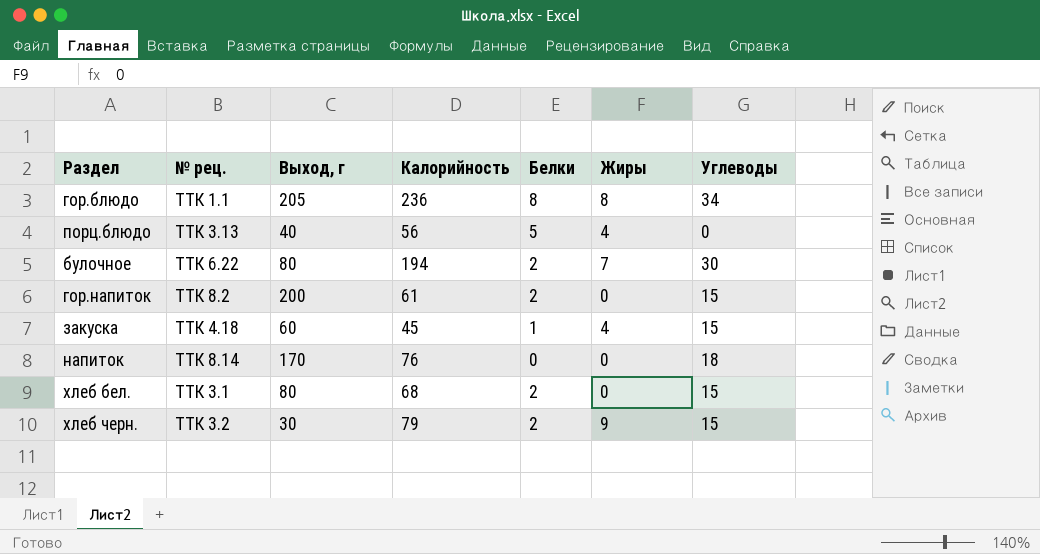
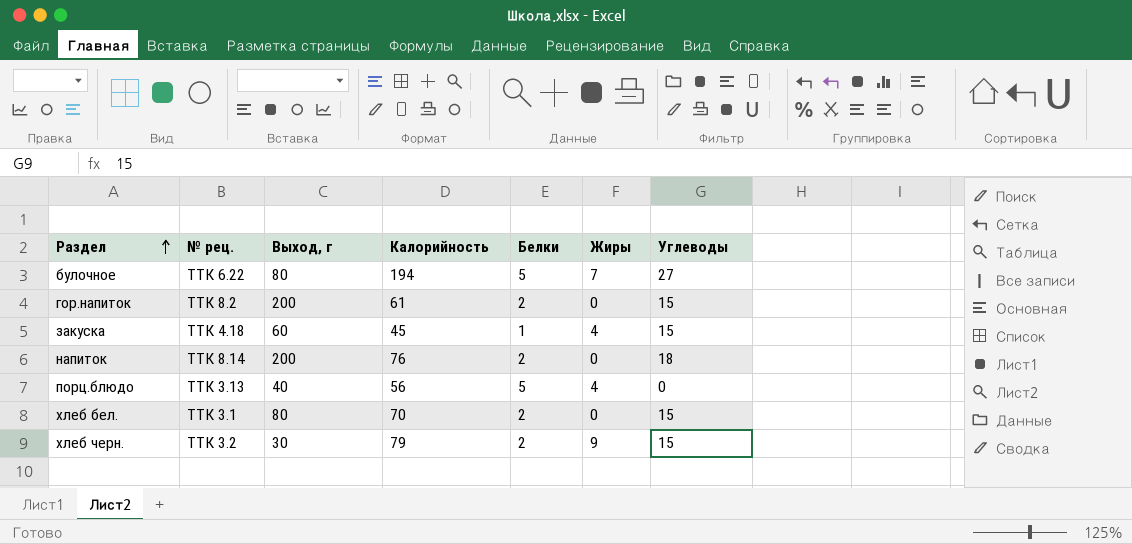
row order: none -> Раздел ascending
row гор.блюдо: ТТК 1.1 | 205 | 236 | 8 | 8 | 34 -> none
булочное | Белки: 2 -> 5
булочное | Углеводы: 30 -> 27
напиток | Выход, г: 170 -> 200
напиток | Белки: 0 -> 2
хлеб бел. | Калорийность: 68 -> 70

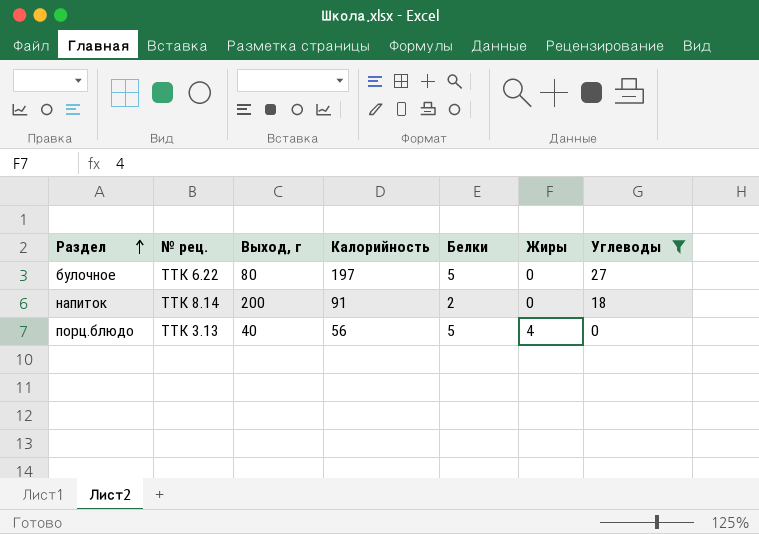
filter: none -> Углеводы != 15
булочное | Калорийность: 194 -> 197
булочное | Жиры: 7 -> 0
напиток | Калорийность: 76 -> 91

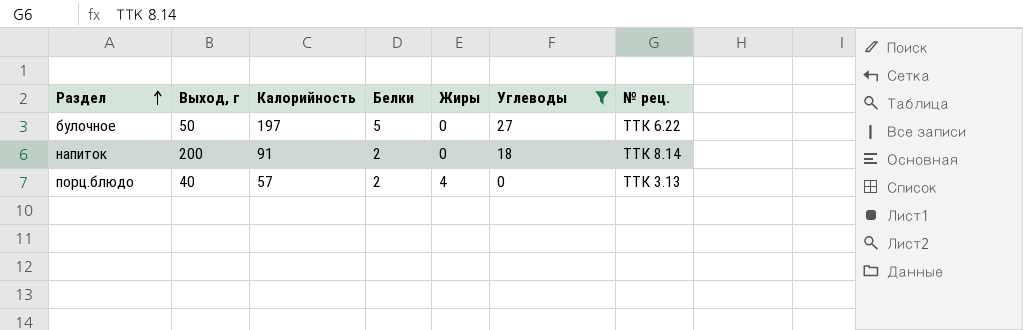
column № рец. | position: 2 -> 7
булочное | Выход, г: 80 -> 50
порц.блюдо | Калорийность: 56 -> 57
порц.блюдо | Белки: 5 -> 2

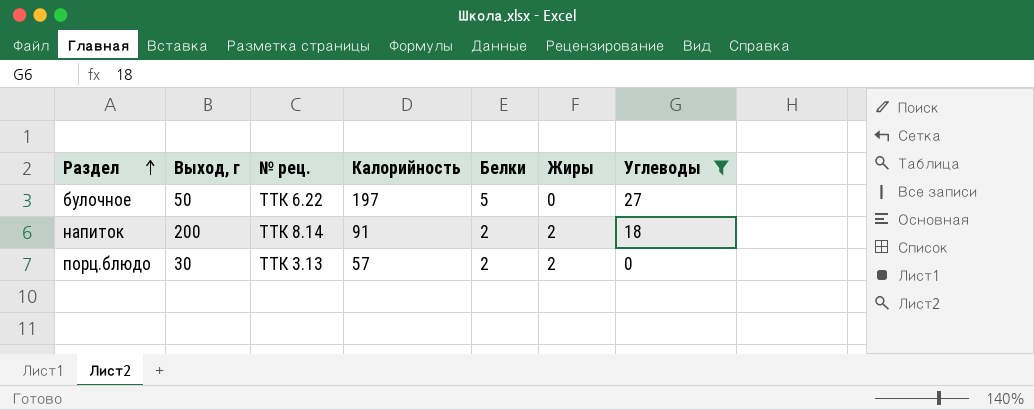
column № рец. | position: 7 -> 3
напиток | Жиры: 0 -> 2
порц.блюдо | Выход, г: 40 -> 30
порц.блюдо | Жиры: 4 -> 2

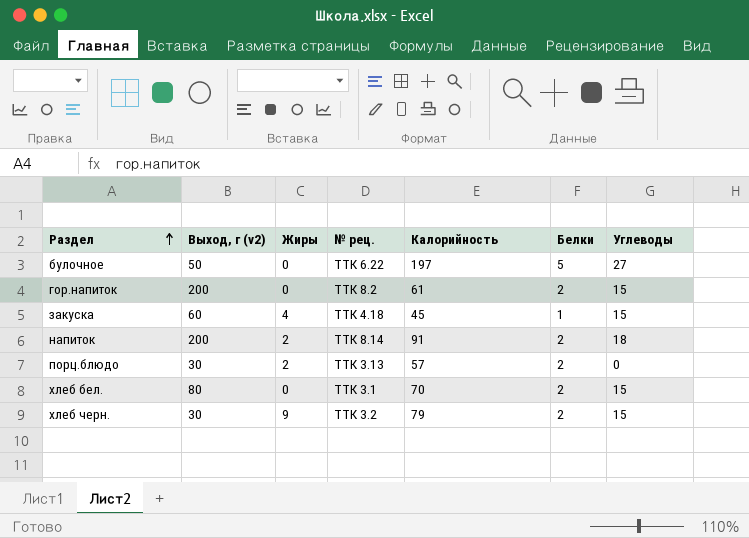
filter: Углеводы != 15 -> none
column name: Выход, г -> Выход, г (v2)
column Жиры | position: 6 -> 3

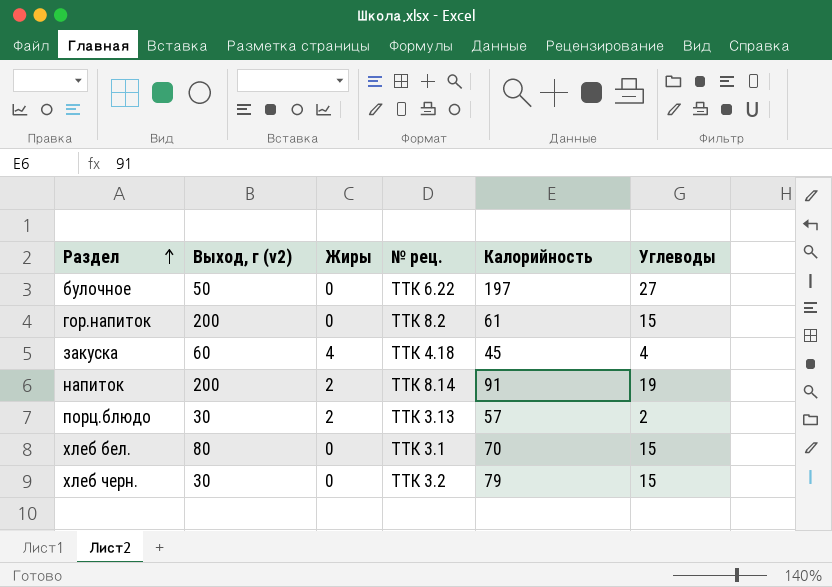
column Белки | position: 6 -> none
закуска | Углеводы: 15 -> 4
напиток | Углеводы: 18 -> 19
порц.блюдо | Углеводы: 0 -> 2
хлеб черн. | Жиры: 9 -> 0

